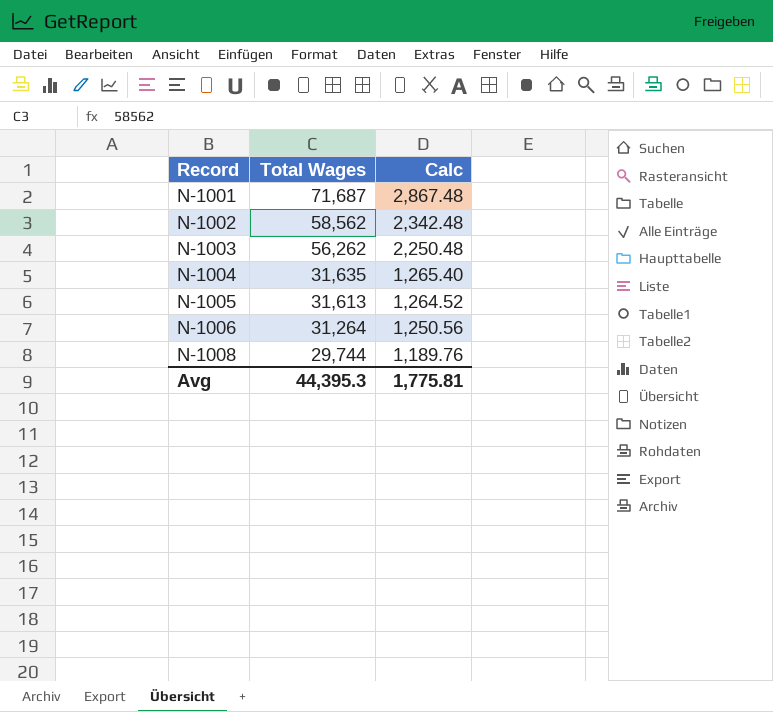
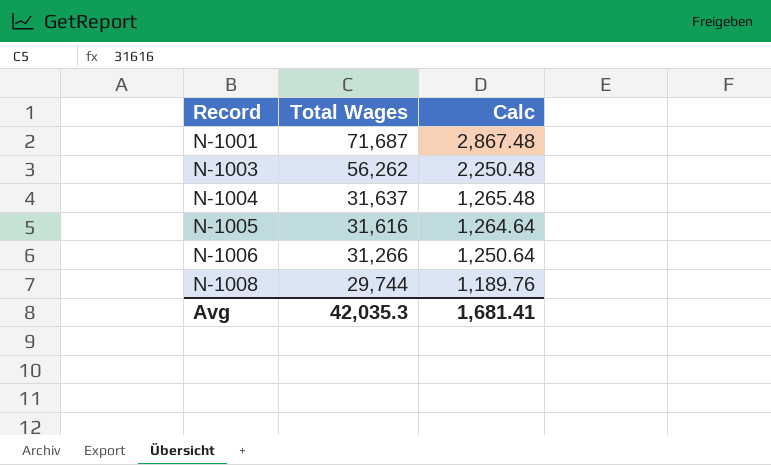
row N-1002: 58,562 | 2,342.48 -> none
N-1004 | Total Wages: 31,635 -> 31,637
N-1004 | Calc: 1,265.40 -> 1,265.48
N-1005 | Total Wages: 31,613 -> 31,616
N-1005 | Calc: 1,264.52 -> 1,264.64
N-1006 | Total Wages: 31,264 -> 31,266
N-1006 | Calc: 1,250.56 -> 1,250.64
Avg | Total Wages: 44,395.3 -> 42,035.3
Avg | Calc: 1,775.81 -> 1,681.41

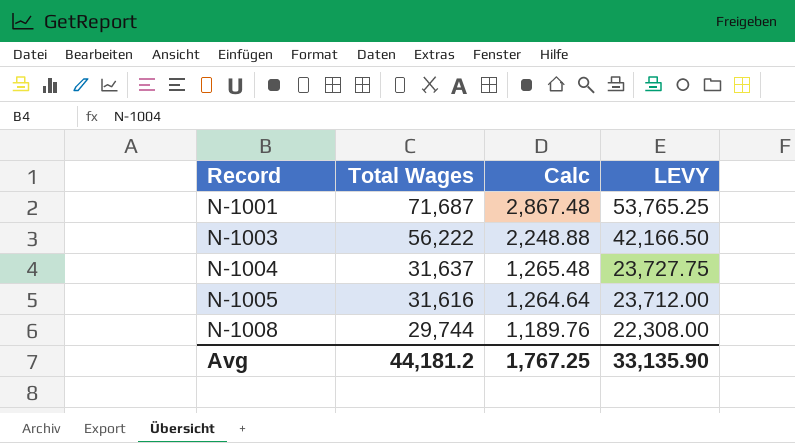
column LEVY | formula: none -> [Total Wages] * 0.75
row N-1006: 31,266 | 1,250.64 -> none
N-1003 | Total Wages: 56,262 -> 56,222
N-1003 | Calc: 2,250.48 -> 2,248.88
Avg | Total Wages: 42,035.3 -> 44,181.2
Avg | Calc: 1,681.41 -> 1,767.25

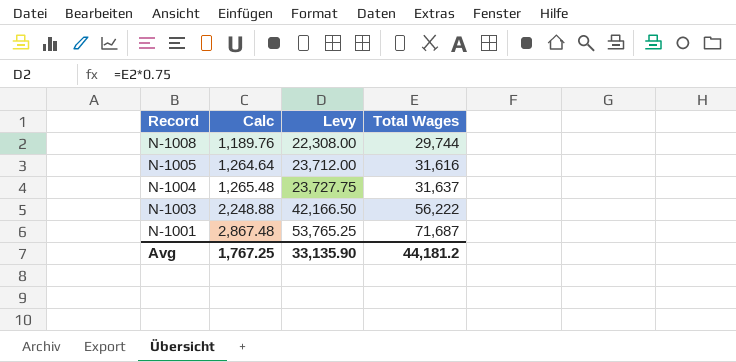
row order: Record ascending -> Record descending
column name: LEVY -> Levy
column Total Wages | position: 2 -> 4

